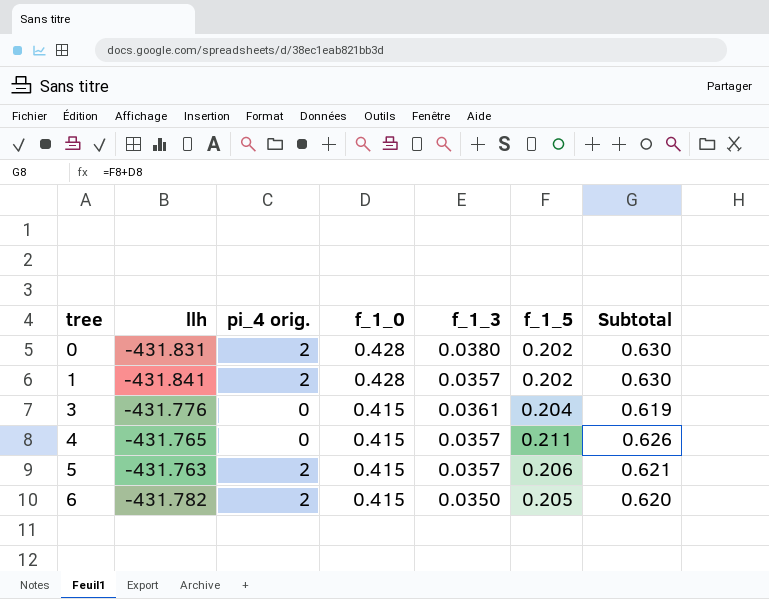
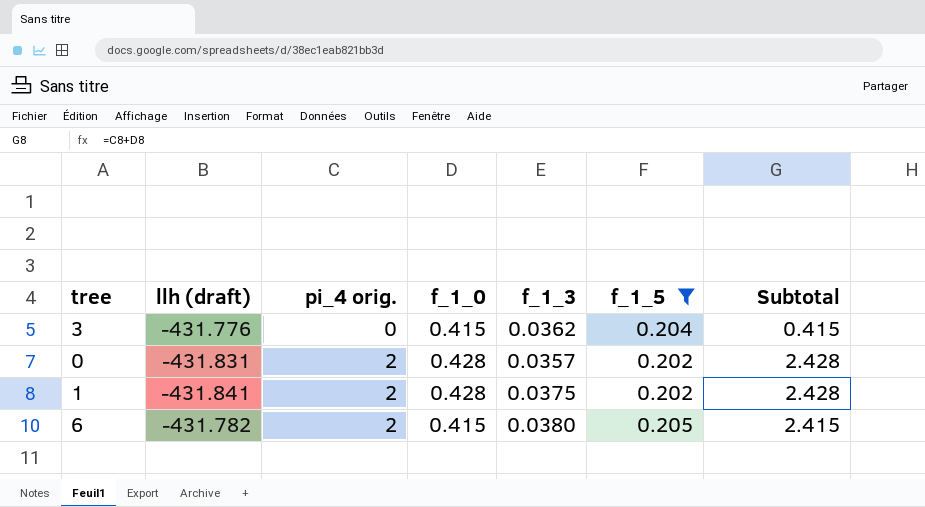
filter: none -> f_1_5 <= 0.205
row order: tree ascending -> pi_4 orig. ascending
column name: llh -> llh (draft)
column Subtotal | formula: [f_1_0] + [f_1_5] -> [pi_4 orig.] + [f_1_0]
3 | f_1_3: 0.0361 -> 0.0362
0 | f_1_3: 0.0380 -> 0.0357
1 | f_1_3: 0.0357 -> 0.0375
6 | f_1_3: 0.0350 -> 0.0380

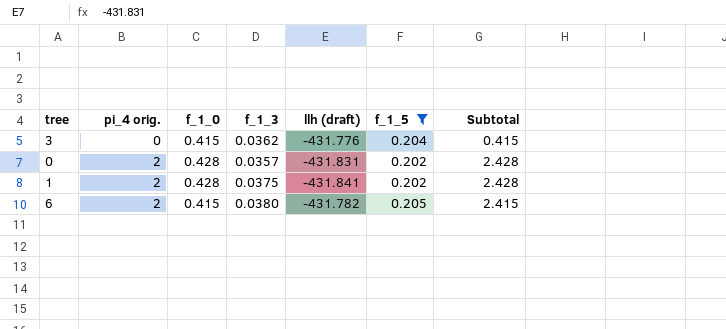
column llh (draft) | position: 2 -> 5

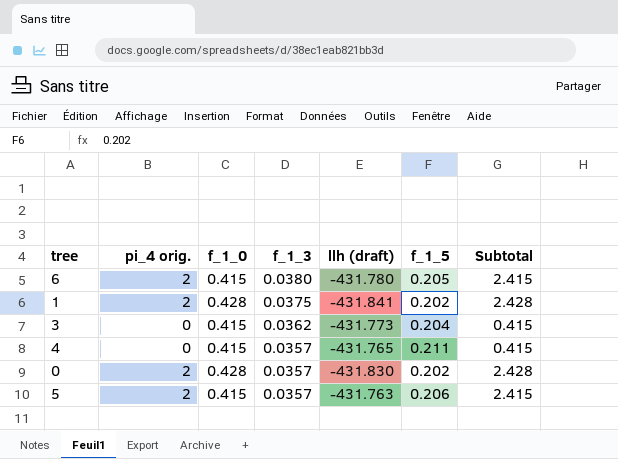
filter: f_1_5 <= 0.205 -> none
row order: pi_4 orig. ascending -> f_1_3 descending
6 | llh (draft): -431.782 -> -431.780
3 | llh (draft): -431.776 -> -431.773
0 | llh (draft): -431.831 -> -431.830

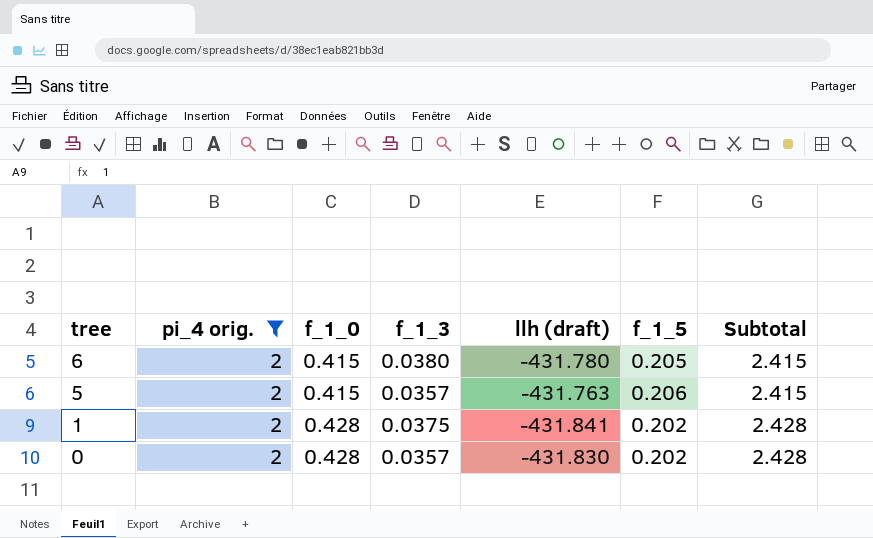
filter: none -> pi_4 orig. = 2
row order: f_1_3 descending -> tree descending

